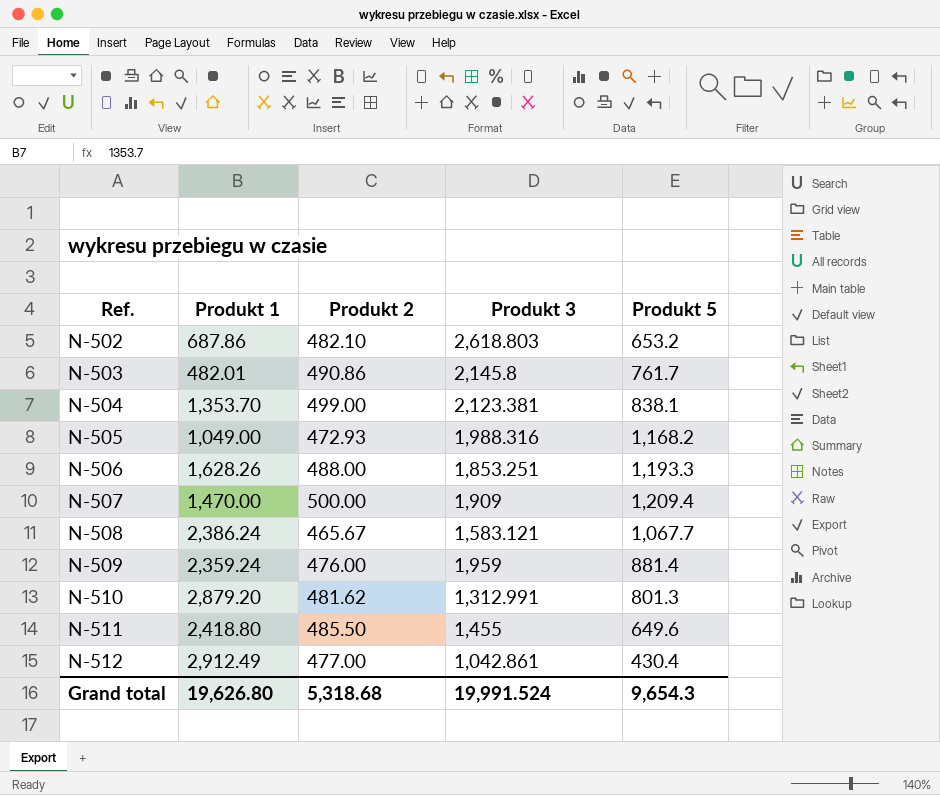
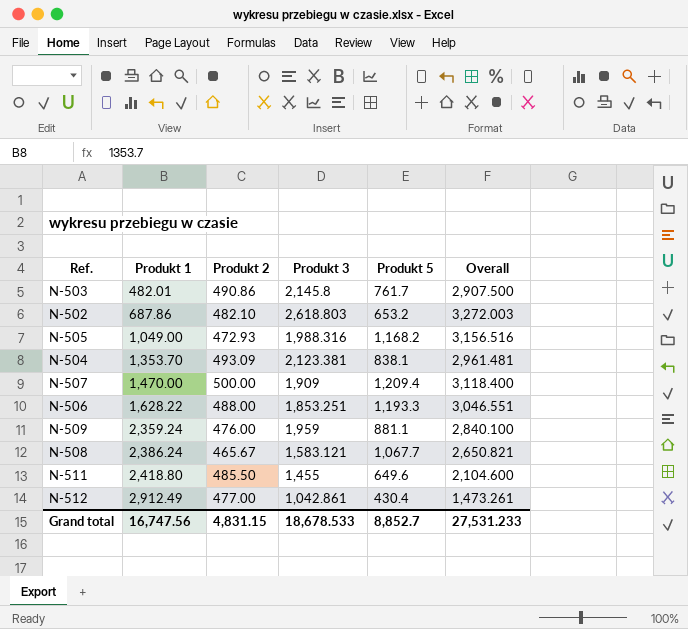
row order: Ref. ascending -> Produkt 1 ascending
column Overall | formula: none -> [Produkt 3] + [Produkt 5]
row N-510: 2,879.20 | 481.62 | 1,312.991 | 801.3 -> none
N-504 | Produkt 2: 499.00 -> 493.09
N-506 | Produkt 1: 1,628.26 -> 1,628.22
N-509 | Produkt 5: 881.4 -> 881.1
Grand total | Produkt 1: 19,626.80 -> 16,747.56
Grand total | Produkt 2: 5,318.68 -> 4,831.15
Grand total | Produkt 3: 19,991.524 -> 18,678.533
Grand total | Produkt 5: 9,654.3 -> 8,852.7

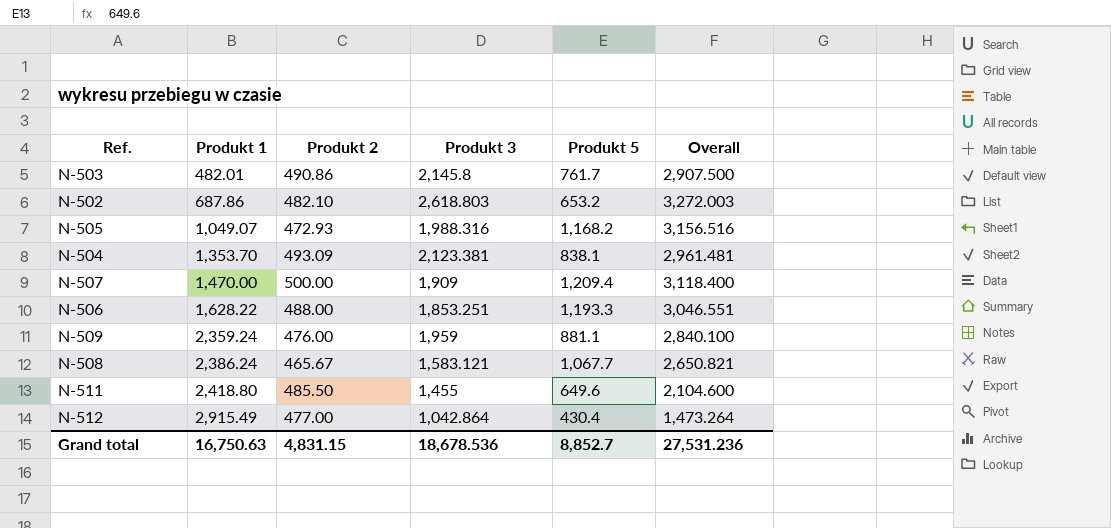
N-505 | Produkt 1: 1,049.00 -> 1,049.07
N-512 | Produkt 1: 2,912.49 -> 2,915.49
N-512 | Produkt 3: 1,042.861 -> 1,042.864
N-512 | Overall: 1,473.261 -> 1,473.264
Grand total | Produkt 1: 16,747.56 -> 16,750.63
Grand total | Produkt 3: 18,678.533 -> 18,678.536
Grand total | Overall: 27,531.233 -> 27,531.236

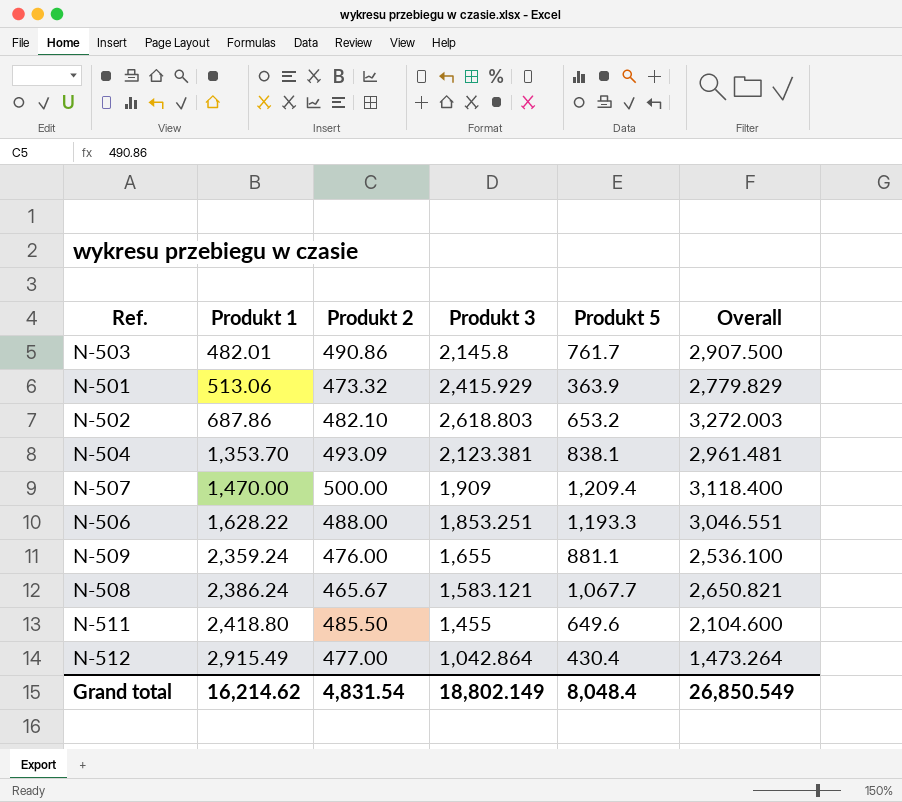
row N-505: 1,049.07 | 472.93 | 1,988.316 | 1,168.2 | 3,156.516 -> none
row N-501: none -> 513.06 | 473.32 | 2,415.929 | 363.9 | 2,779.829
N-509 | Produkt 3: 1,959 -> 1,655
N-509 | Overall: 2,840.100 -> 2,536.100
Grand total | Produkt 1: 16,750.63 -> 16,214.62
Grand total | Produkt 2: 4,831.15 -> 4,831.54
Grand total | Produkt 3: 18,678.536 -> 18,802.149
Grand total | Produkt 5: 8,852.7 -> 8,048.4
Grand total | Overall: 27,531.236 -> 26,850.549

